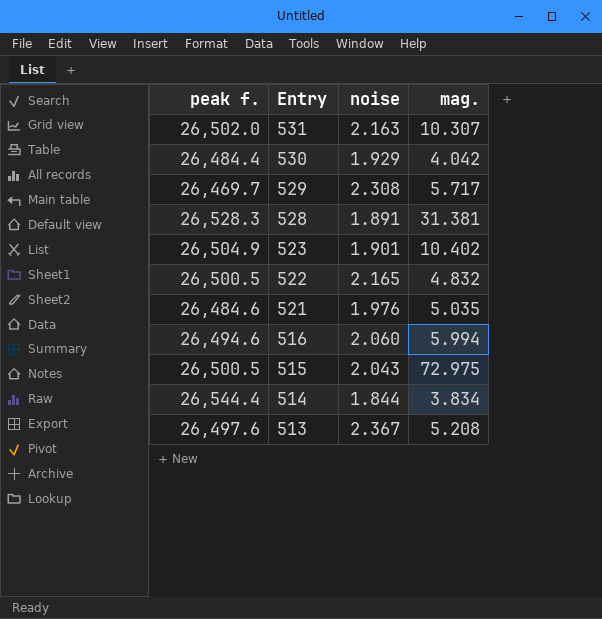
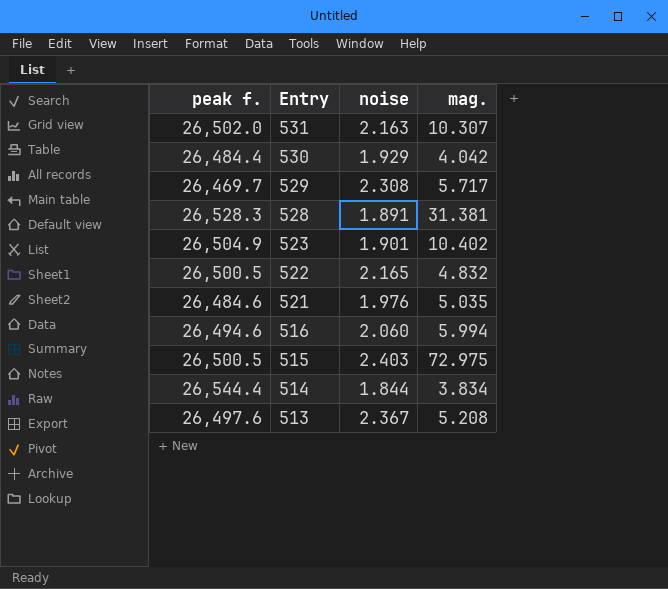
515 | noise: 2.043 -> 2.403

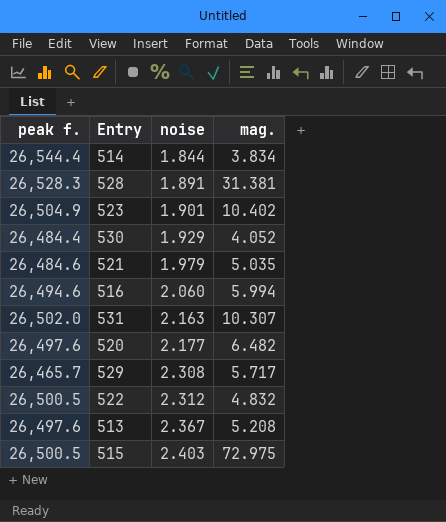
row order: Entry descending -> noise ascending
530 | mag.: 4.042 -> 4.052
521 | noise: 1.976 -> 1.979
row 520: none -> 26,497.6 | 2.177 | 6.482
529 | peak f.: 26,469.7 -> 26,465.7
522 | noise: 2.165 -> 2.312

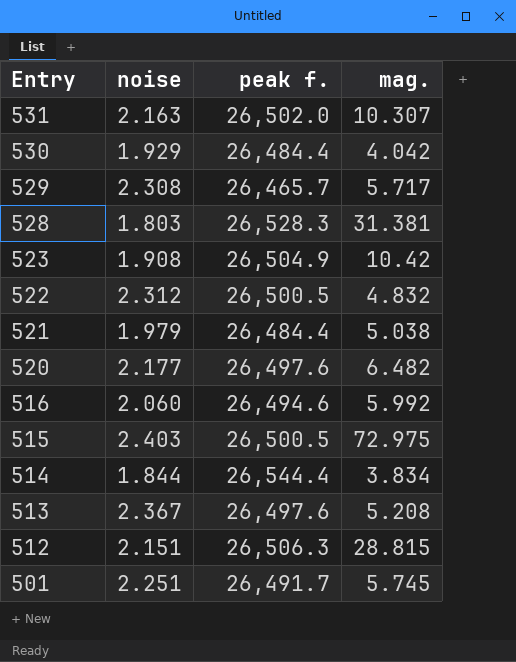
row order: noise ascending -> Entry descending
column peak f. | position: 1 -> 3
530 | mag.: 4.052 -> 4.042
528 | noise: 1.891 -> 1.803
523 | noise: 1.901 -> 1.908
523 | mag.: 10.402 -> 10.42
521 | peak f.: 26,484.6 -> 26,484.4
521 | mag.: 5.035 -> 5.038
516 | mag.: 5.994 -> 5.992
row 512: none -> 2.151 | 26,506.3 | 28.815
row 501: none -> 2.251 | 26,491.7 | 5.745

